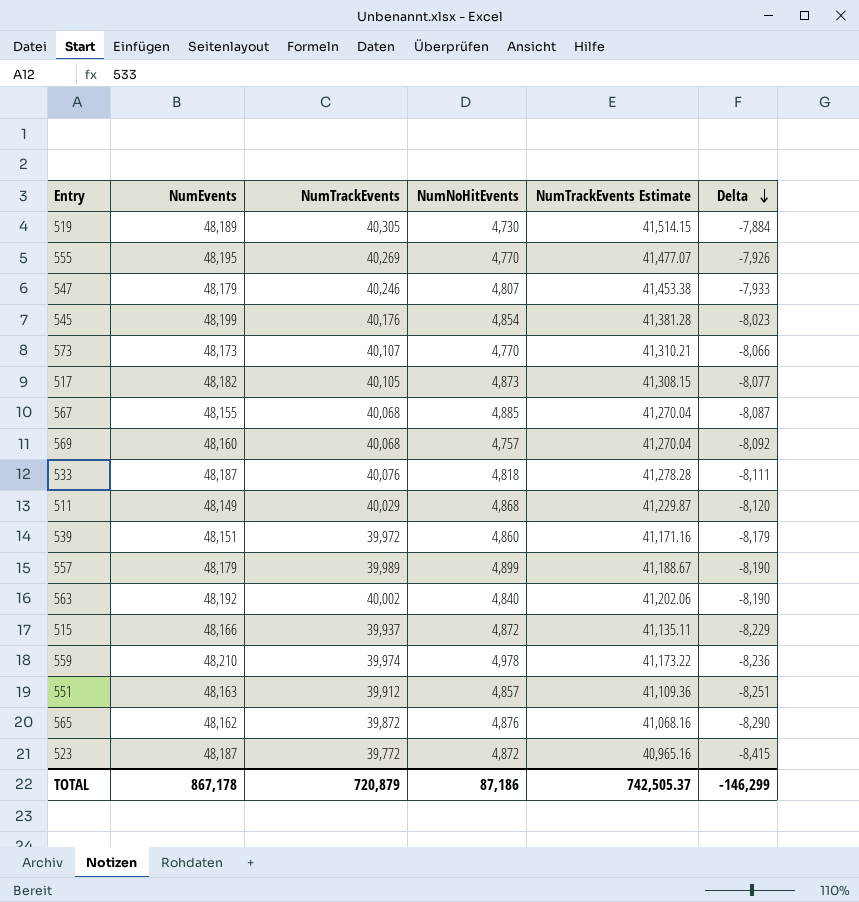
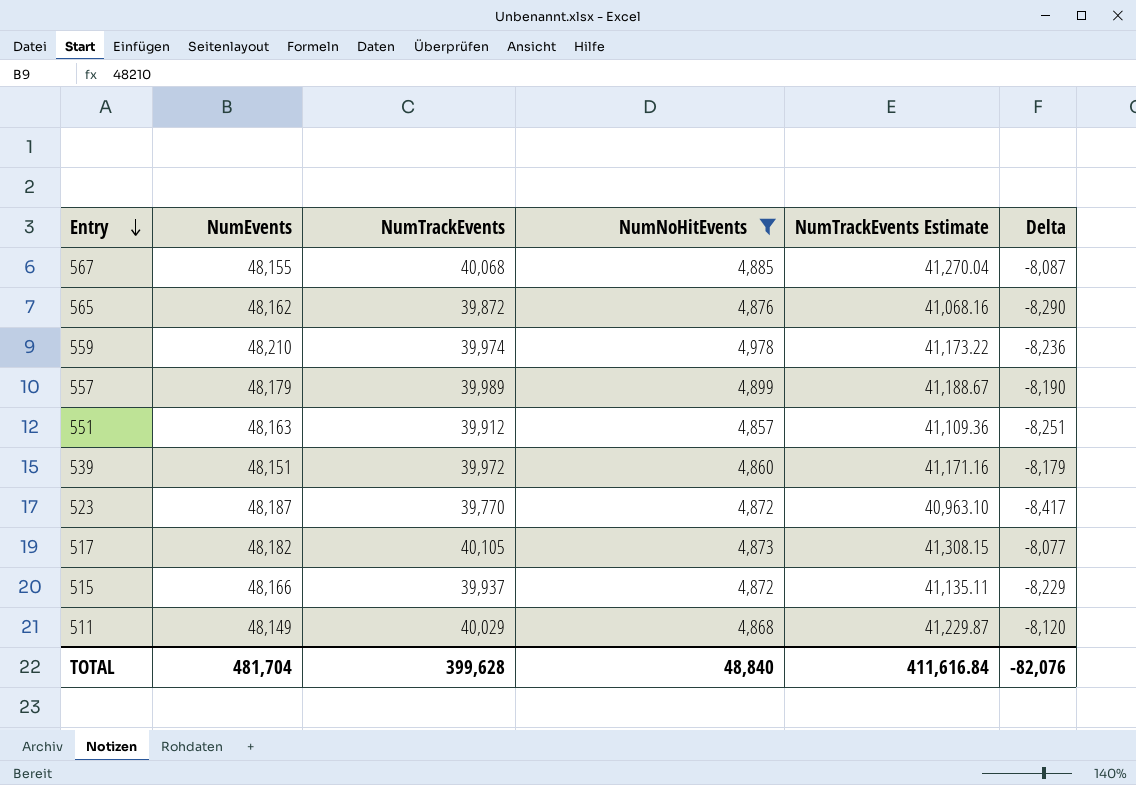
filter: none -> NumNoHitEvents >= 4,857
row order: Delta descending -> Entry descending
523 | NumTrackEvents: 39,772 -> 39,770
523 | NumTrackEvents Estimate: 40,965.16 -> 40,963.10
523 | Delta: -8,415 -> -8,417
TOTAL | NumEvents: 867,178 -> 481,704
TOTAL | NumTrackEvents: 720,879 -> 399,628
TOTAL | NumNoHitEvents: 87,186 -> 48,840
TOTAL | NumTrackEvents Estimate: 742,505.37 -> 411,616.84
TOTAL | Delta: -146,299 -> -82,076

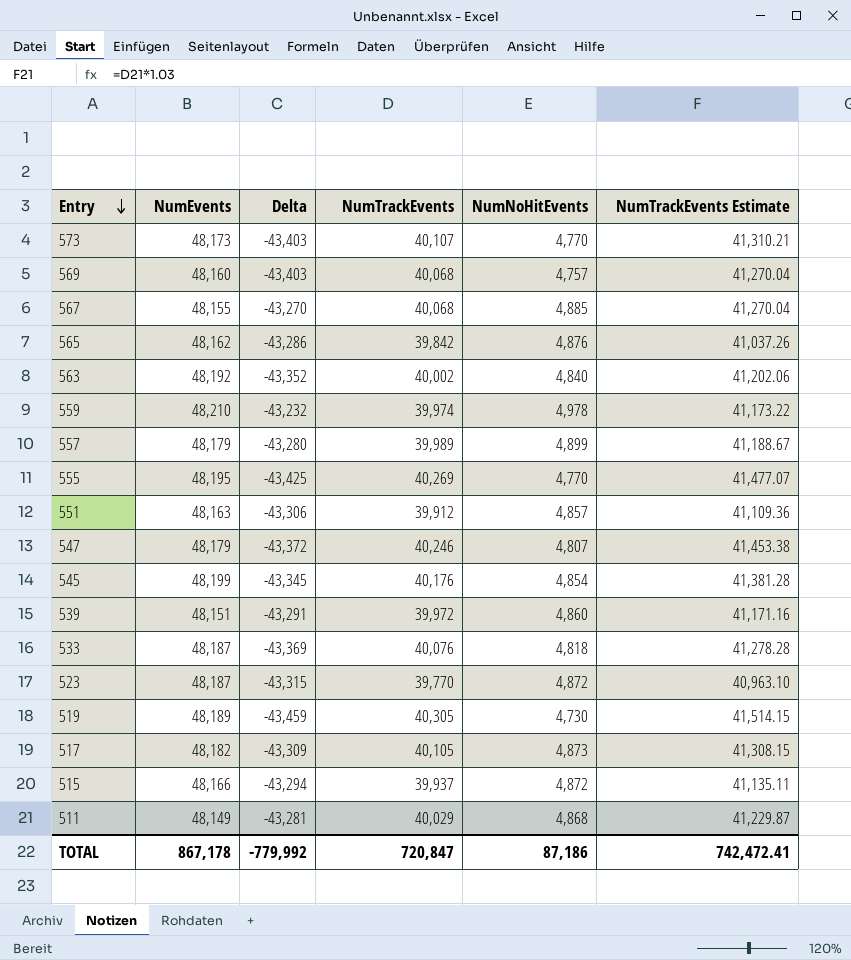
filter: NumNoHitEvents >= 4,857 -> none
column Delta | formula: [NumTrackEvents] - [NumEvents] -> [NumNoHitEvents] - [NumEvents]
column Delta | position: 6 -> 3
565 | NumTrackEvents: 39,872 -> 39,842
565 | NumTrackEvents Estimate: 41,068.16 -> 41,037.26
TOTAL | NumEvents: 481,704 -> 867,178
TOTAL | Delta: -82,076 -> -779,992
TOTAL | NumTrackEvents: 399,628 -> 720,847
TOTAL | NumNoHitEvents: 48,840 -> 87,186
TOTAL | NumTrackEvents Estimate: 411,616.84 -> 742,472.41

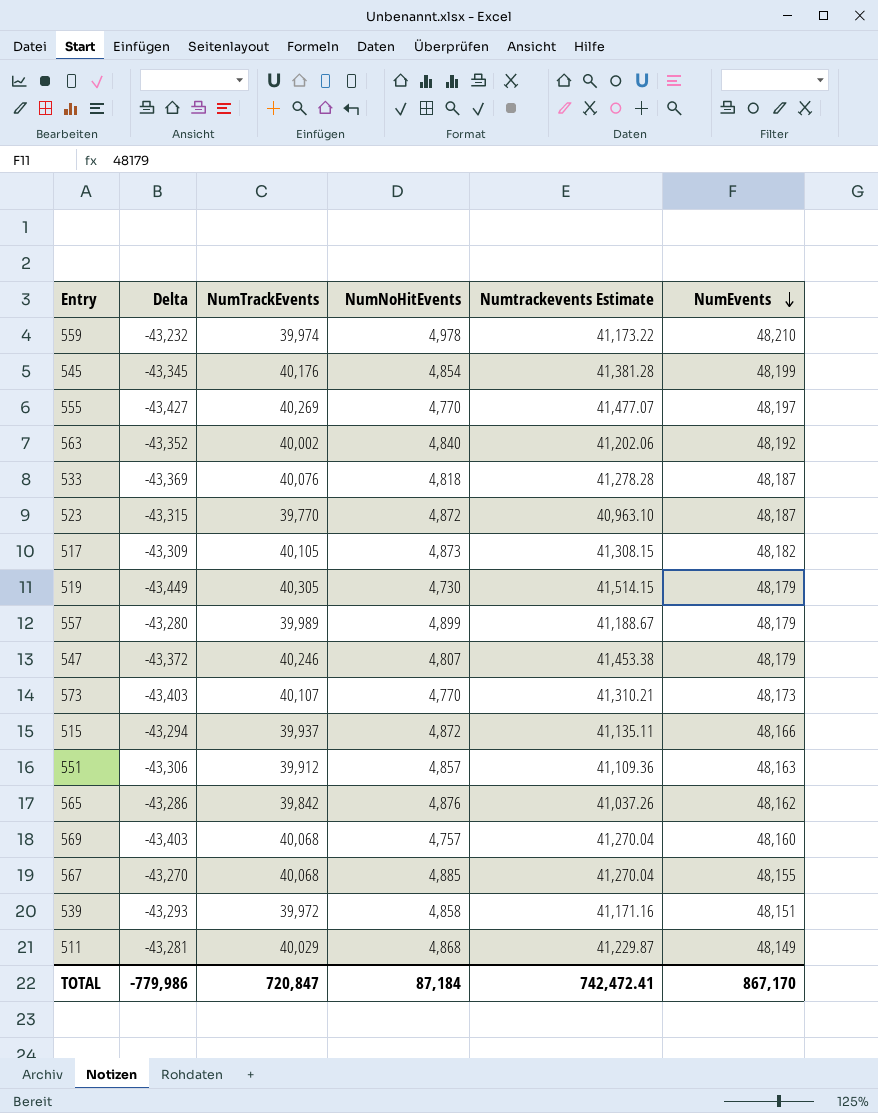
row order: Entry descending -> NumEvents descending
column name: NumTrackEvents Estimate -> Numtrackevents Estimate
column NumEvents | position: 2 -> 6
555 | Delta: -43,425 -> -43,427
555 | NumEvents: 48,195 -> 48,197
519 | Delta: -43,459 -> -43,449
519 | NumEvents: 48,189 -> 48,179
539 | Delta: -43,291 -> -43,293
539 | NumNoHitEvents: 4,860 -> 4,858
TOTAL | Delta: -779,992 -> -779,986
TOTAL | NumNoHitEvents: 87,186 -> 87,184
TOTAL | NumEvents: 867,178 -> 867,170

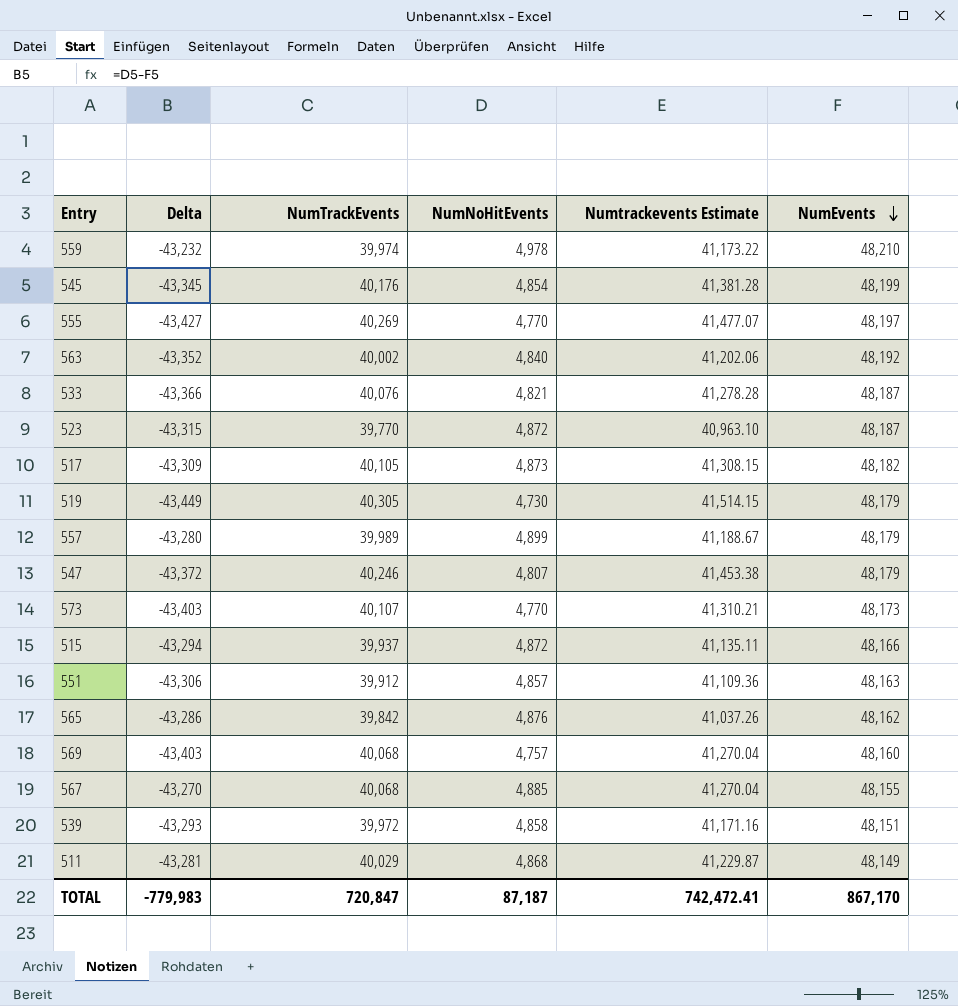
533 | Delta: -43,369 -> -43,366
533 | NumNoHitEvents: 4,818 -> 4,821
TOTAL | Delta: -779,986 -> -779,983
TOTAL | NumNoHitEvents: 87,184 -> 87,187

